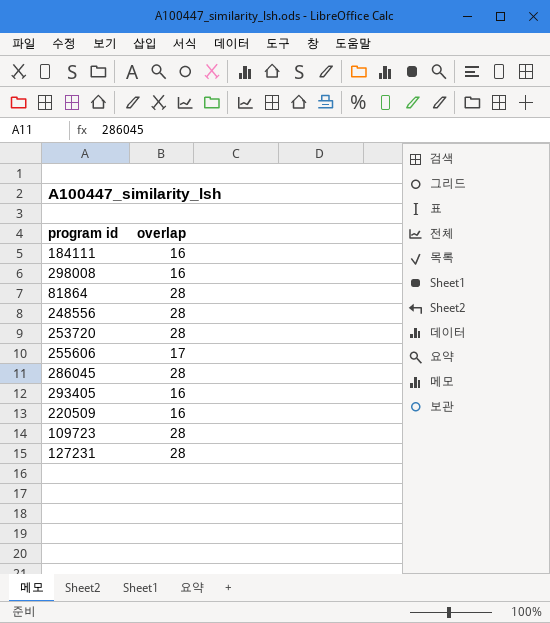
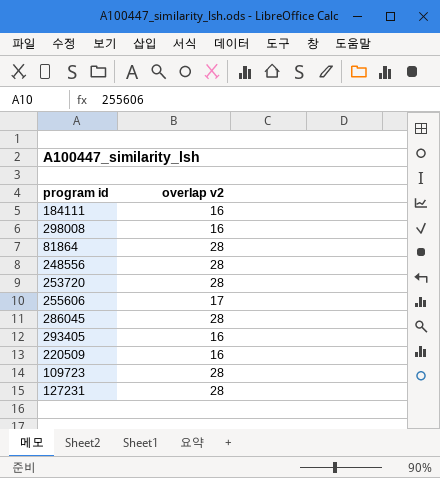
column name: overlap -> overlap v2

